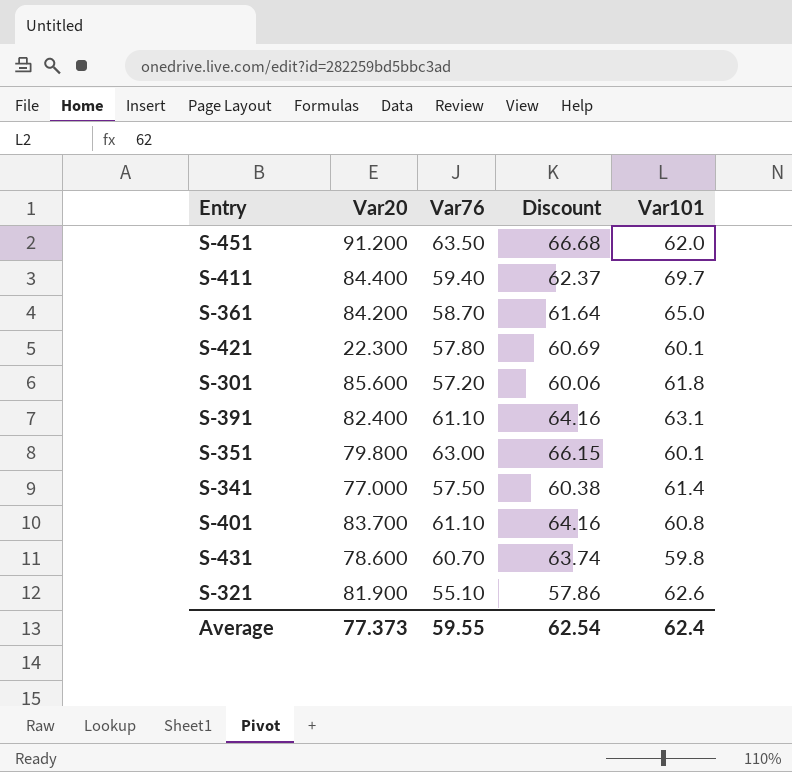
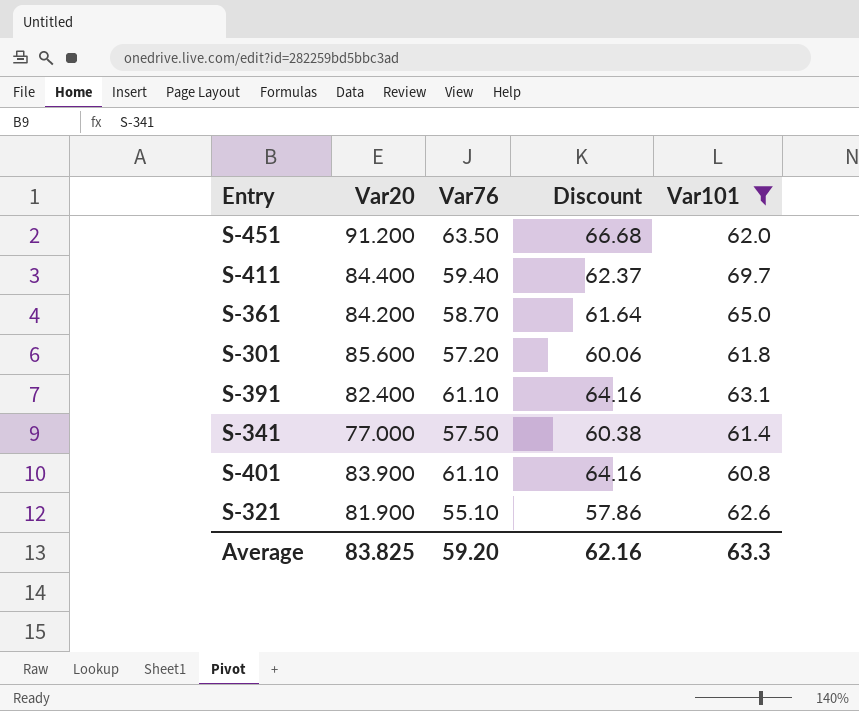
filter: none -> Var101 >= 60.8
S-401 | Var20: 83.700 -> 83.900
Average | Var20: 77.373 -> 83.825
Average | Var76: 59.55 -> 59.20
Average | Discount: 62.54 -> 62.16
Average | Var101: 62.4 -> 63.3

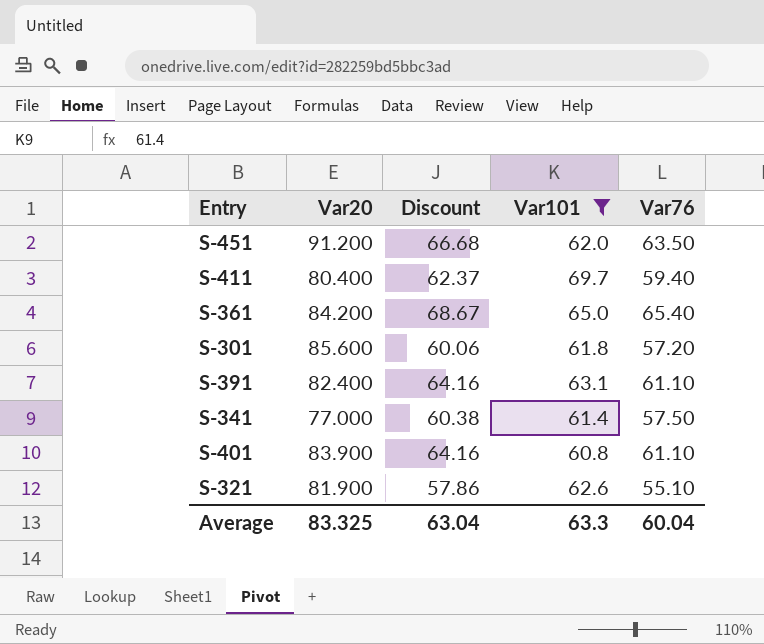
column Var76 | position: 3 -> 5
S-411 | Var20: 84.400 -> 80.400
S-361 | Discount: 61.64 -> 68.67
S-361 | Var76: 58.70 -> 65.40
Average | Var20: 83.825 -> 83.325
Average | Discount: 62.16 -> 63.04
Average | Var76: 59.20 -> 60.04

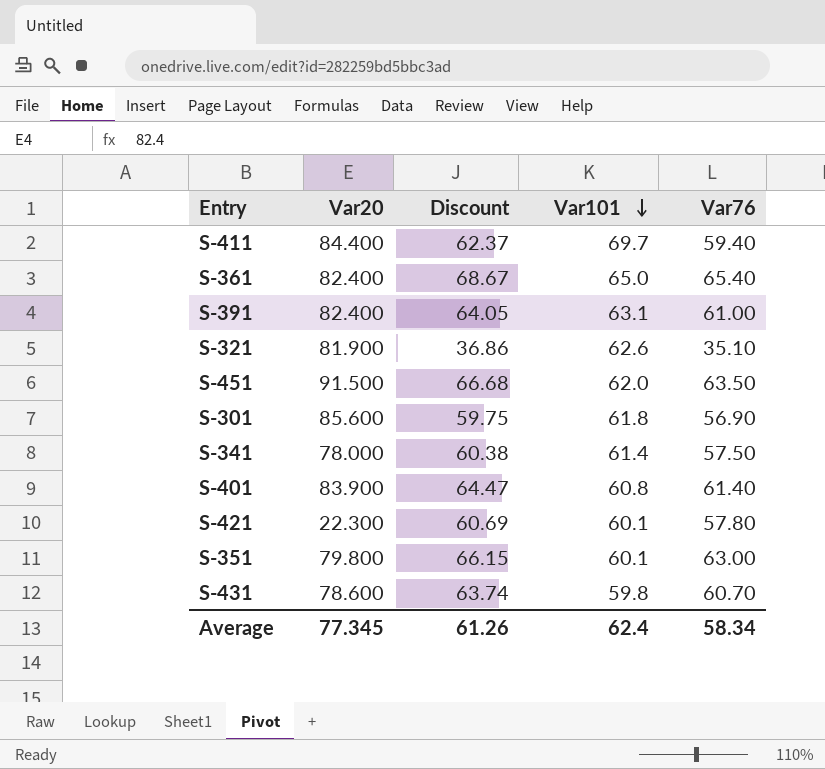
filter: Var101 >= 60.8 -> none
row order: none -> Var101 descending
S-411 | Var20: 80.400 -> 84.400
S-361 | Var20: 84.200 -> 82.400
S-391 | Discount: 64.16 -> 64.05
S-391 | Var76: 61.10 -> 61.00
S-321 | Discount: 57.86 -> 36.86
S-321 | Var76: 55.10 -> 35.10
S-451 | Var20: 91.200 -> 91.500
S-301 | Discount: 60.06 -> 59.75
S-301 | Var76: 57.20 -> 56.90
S-341 | Var20: 77.000 -> 78.000
S-401 | Discount: 64.16 -> 64.47
S-401 | Var76: 61.10 -> 61.40
Average | Var20: 83.325 -> 77.345
Average | Discount: 63.04 -> 61.26
Average | Var101: 63.3 -> 62.4
Average | Var76: 60.04 -> 58.34

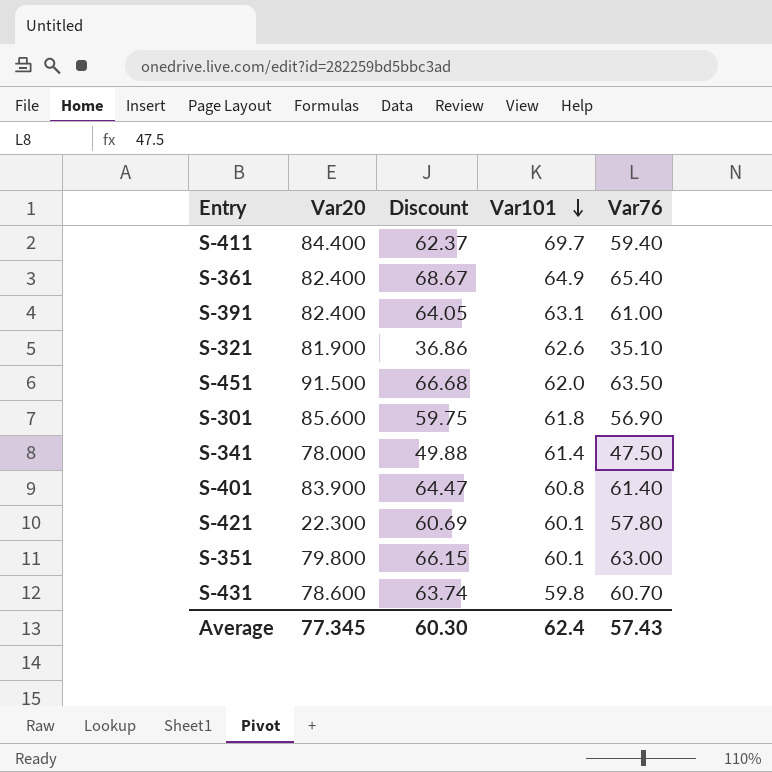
S-361 | Var101: 65.0 -> 64.9
S-341 | Discount: 60.38 -> 49.88
S-341 | Var76: 57.50 -> 47.50
Average | Discount: 61.26 -> 60.30
Average | Var76: 58.34 -> 57.43

